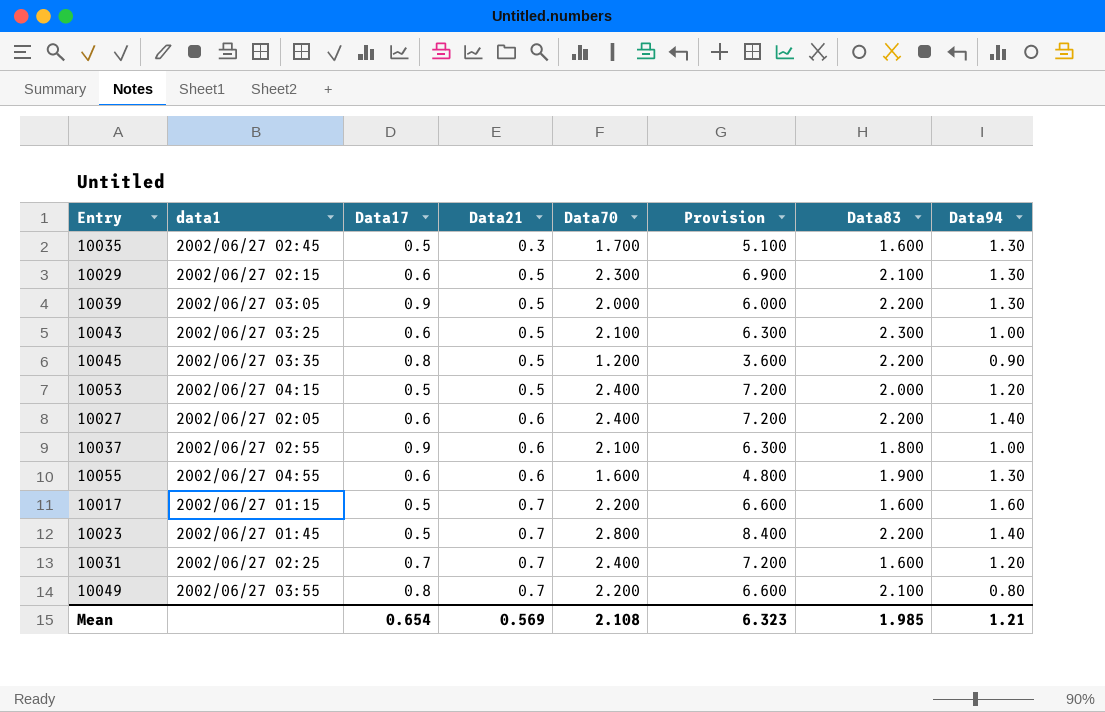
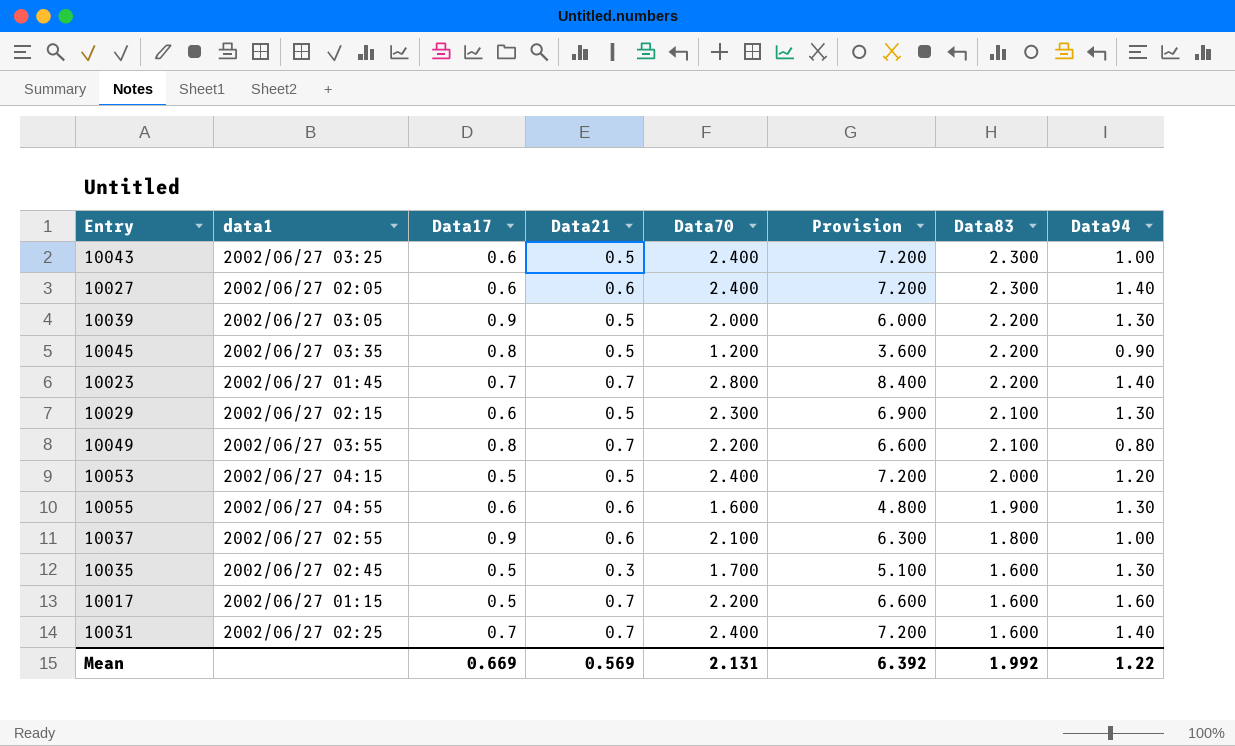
row order: Data21 ascending -> Data83 descending
10043 | Data70: 2.100 -> 2.400
10043 | Provision: 6.300 -> 7.200
10027 | Data83: 2.200 -> 2.300
10023 | Data17: 0.5 -> 0.7
10031 | Data94: 1.20 -> 1.40
Mean | Data17: 0.654 -> 0.669
Mean | Data70: 2.108 -> 2.131
Mean | Provision: 6.323 -> 6.392
Mean | Data83: 1.985 -> 1.992
Mean | Data94: 1.21 -> 1.22

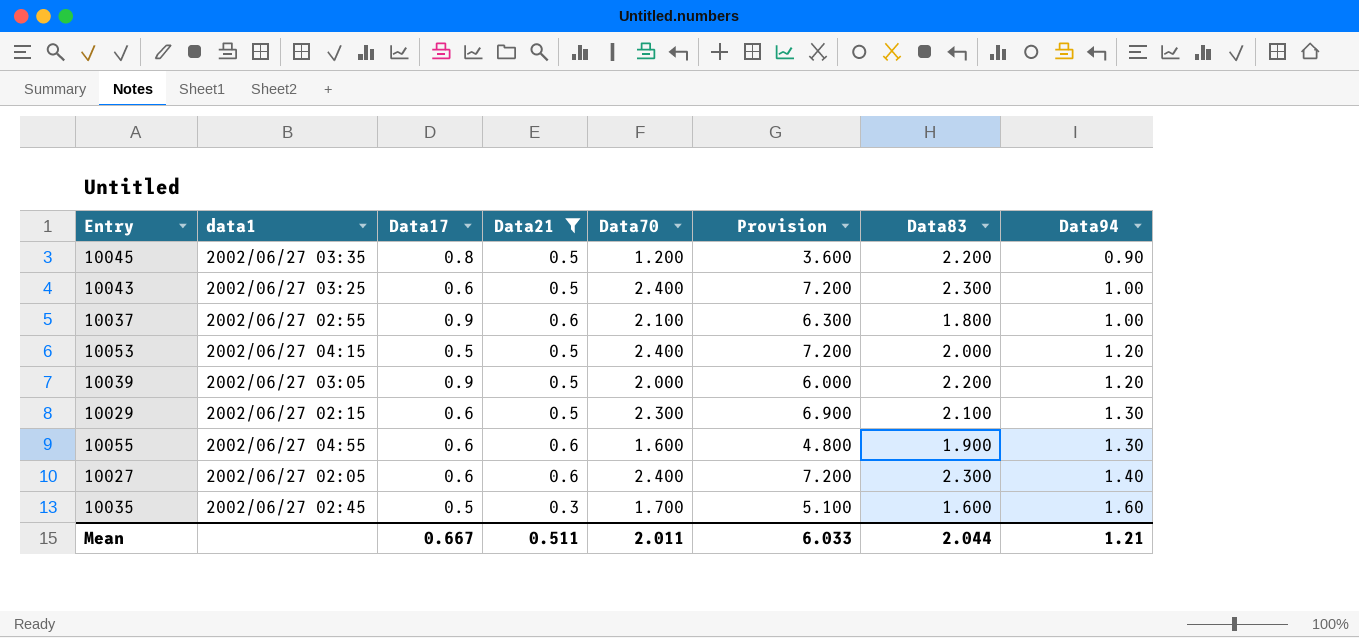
filter: none -> Data21 != 0.7
row order: Data83 descending -> Data94 ascending
10039 | Data94: 1.30 -> 1.20
10035 | Data94: 1.30 -> 1.60
Mean | Data17: 0.669 -> 0.667
Mean | Data21: 0.569 -> 0.511
Mean | Data70: 2.131 -> 2.011
Mean | Provision: 6.392 -> 6.033
Mean | Data83: 1.992 -> 2.044
Mean | Data94: 1.22 -> 1.21

